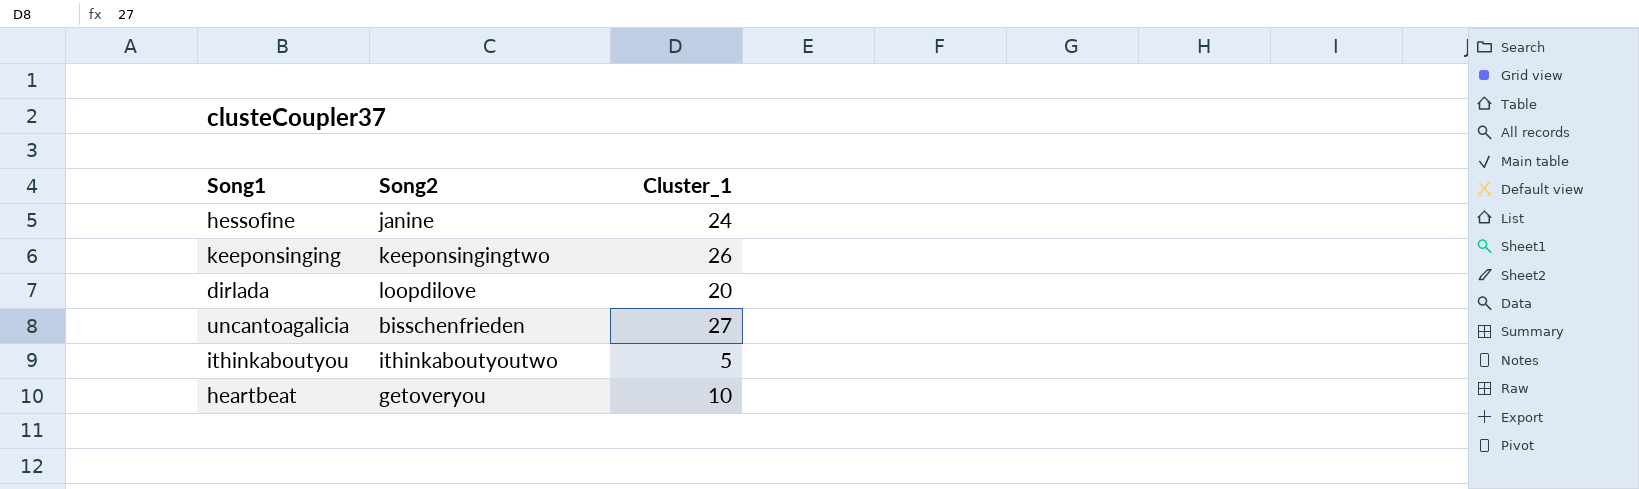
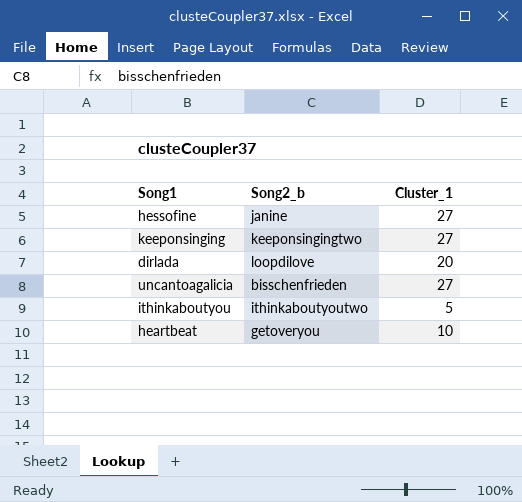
column name: Song2 -> Song2_b
hessofine | Cluster_1: 24 -> 27
keeponsinging | Cluster_1: 26 -> 27

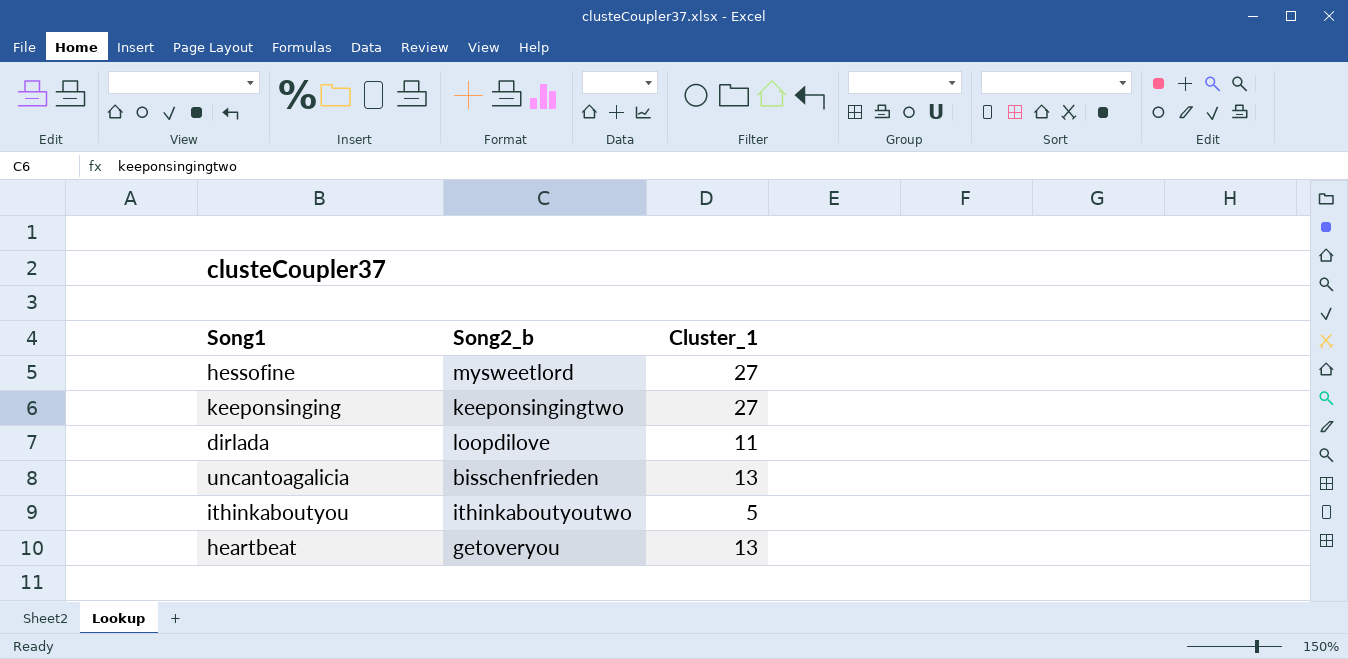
hessofine | Song2_b: janine -> mysweetlord
dirlada | Cluster_1: 20 -> 11
uncantoagalicia | Cluster_1: 27 -> 13
heartbeat | Cluster_1: 10 -> 13

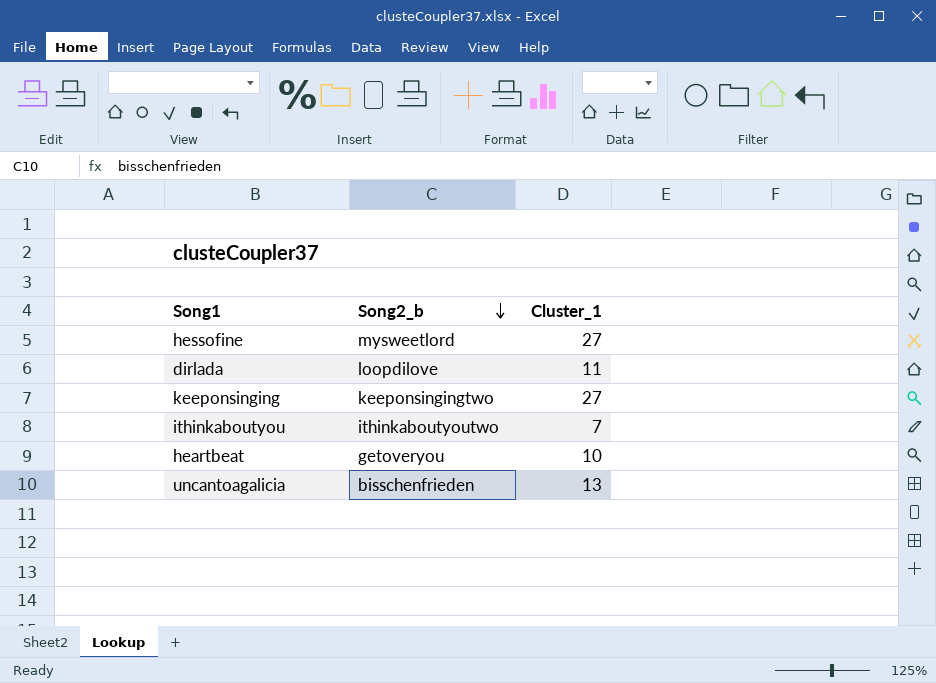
row order: none -> Song2_b descending
ithinkaboutyou | Cluster_1: 5 -> 7
heartbeat | Cluster_1: 13 -> 10

